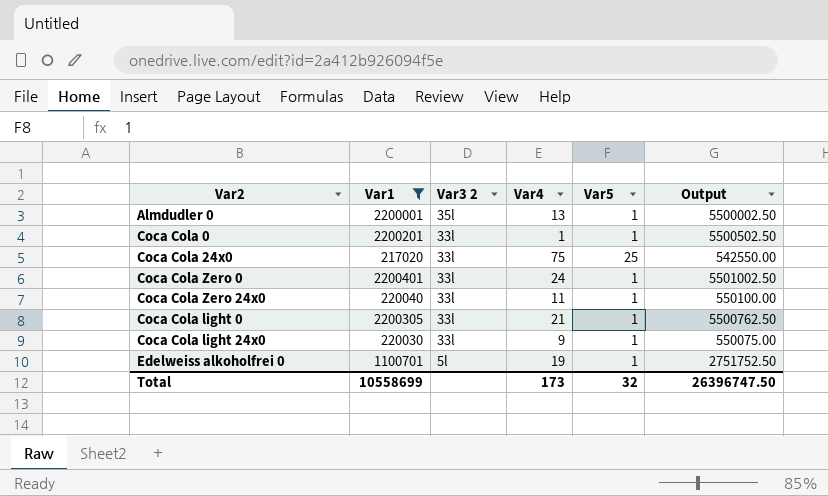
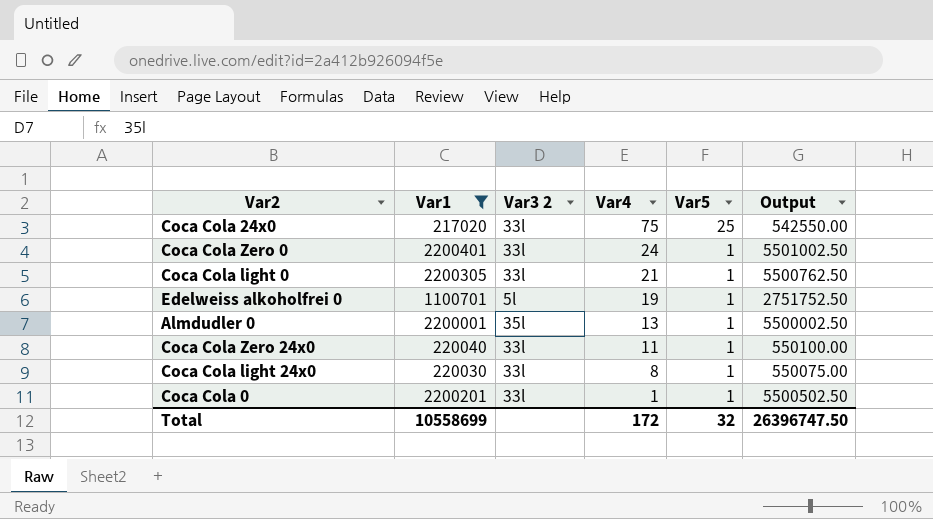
row order: Var3 2 descending -> Var4 descending
Coca Cola light 24x0 | Var4: 9 -> 8
Total | Var4: 173 -> 172

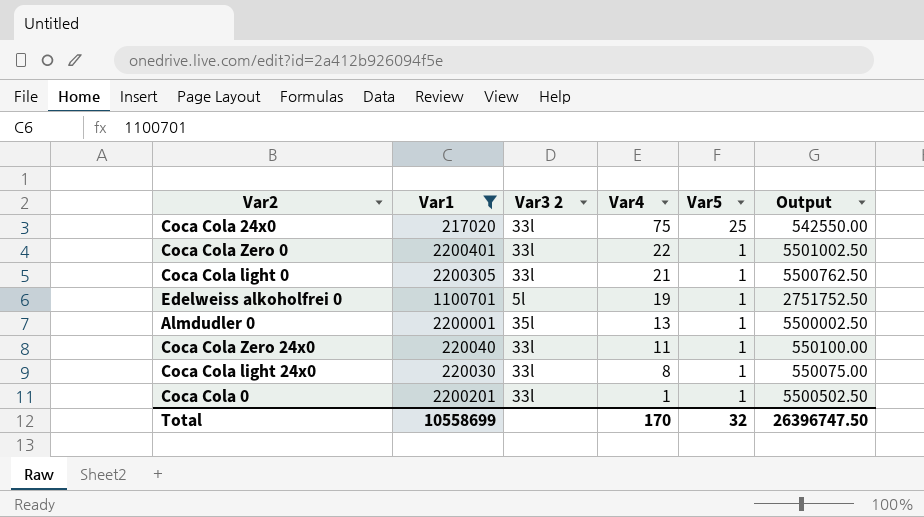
Coca Cola Zero 0 | Var4: 24 -> 22
Total | Var4: 172 -> 170

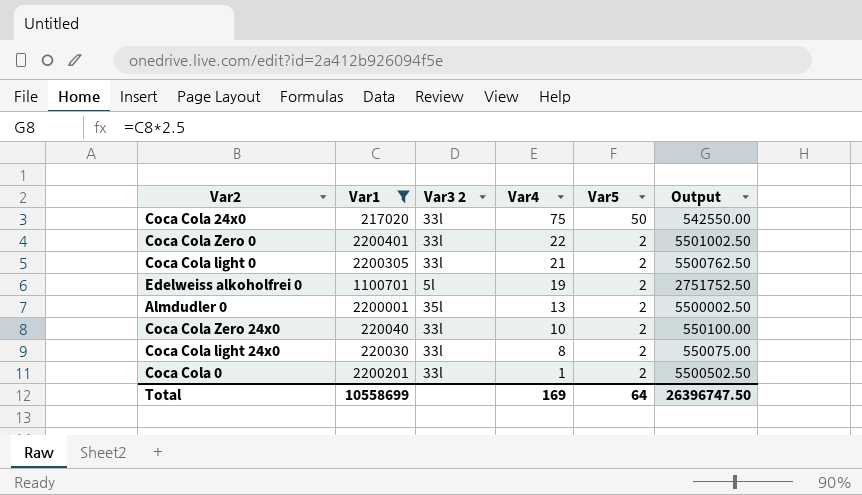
Coca Cola 24x0 | Var5: 25 -> 50
Coca Cola Zero 0 | Var5: 1 -> 2
Coca Cola light 0 | Var5: 1 -> 2
Edelweiss alkoholfrei 0 | Var5: 1 -> 2
Almdudler 0 | Var5: 1 -> 2
Coca Cola Zero 24x0 | Var4: 11 -> 10
Coca Cola Zero 24x0 | Var5: 1 -> 2
Coca Cola light 24x0 | Var5: 1 -> 2
Coca Cola 0 | Var5: 1 -> 2
Total | Var4: 170 -> 169
Total | Var5: 32 -> 64

